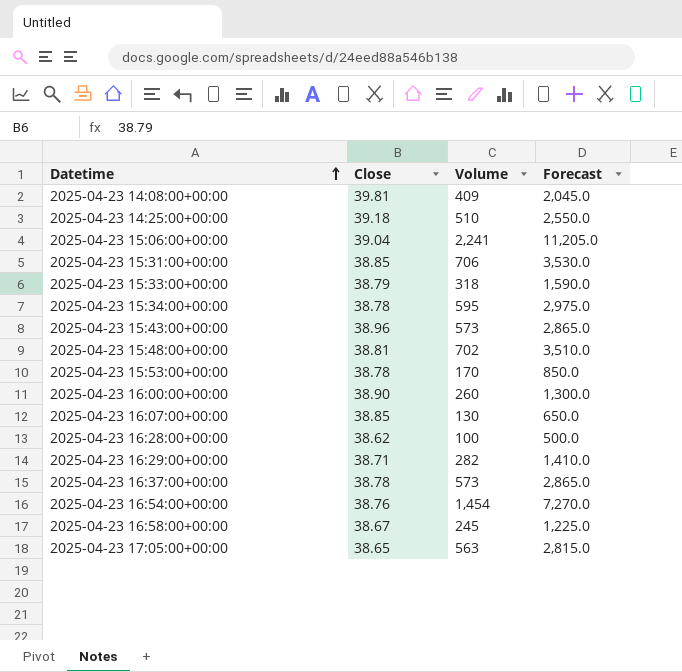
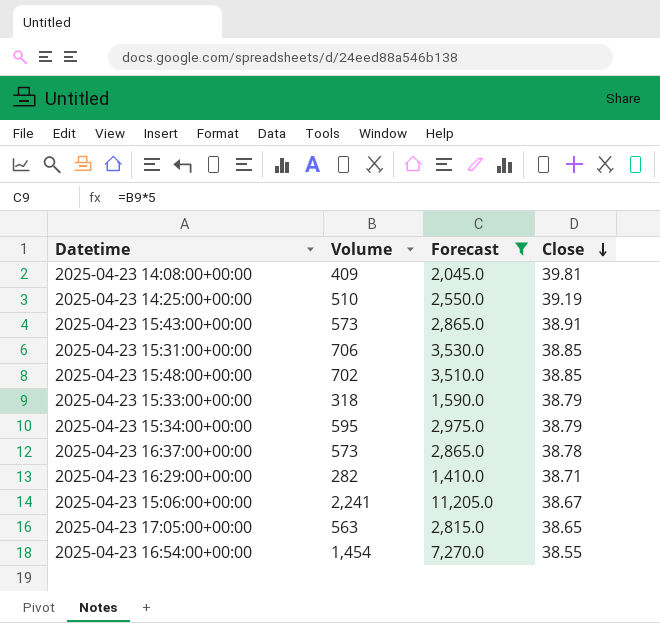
filter: none -> Forecast >= 1,410.0
row order: Datetime ascending -> Close descending
column Close | position: 2 -> 4
2025-04-23 14:25:00+00:00 | Close: 39.18 -> 39.19
2025-04-23 15:43:00+00:00 | Close: 38.96 -> 38.91
2025-04-23 15:48:00+00:00 | Close: 38.81 -> 38.85
2025-04-23 15:34:00+00:00 | Close: 38.78 -> 38.79
2025-04-23 15:06:00+00:00 | Close: 39.04 -> 38.67
2025-04-23 16:54:00+00:00 | Close: 38.76 -> 38.55

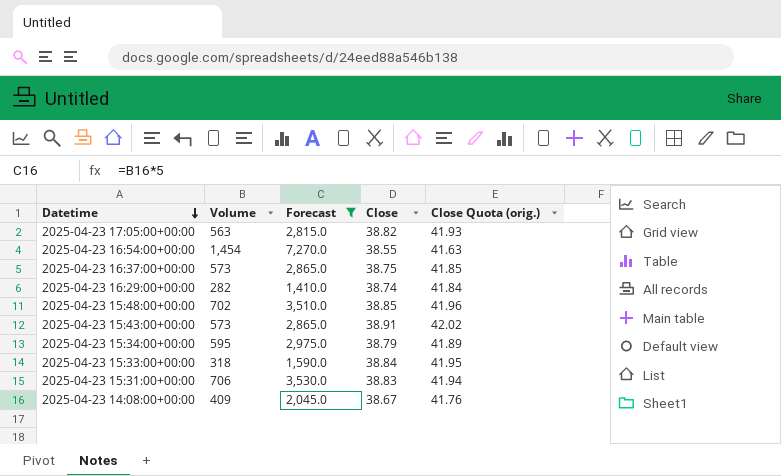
row order: Close descending -> Datetime descending
column Close Quota (orig.) | formula: none -> [Close] * 1.08
row 2025-04-23 14:25:00+00:00: 510 | 2,550.0 | 39.19 -> none
row 2025-04-23 15:06:00+00:00: 2,241 | 11,205.0 | 38.67 -> none
2025-04-23 17:05:00+00:00 | Close: 38.65 -> 38.82
2025-04-23 16:37:00+00:00 | Close: 38.78 -> 38.75
2025-04-23 16:29:00+00:00 | Close: 38.71 -> 38.74
2025-04-23 15:33:00+00:00 | Close: 38.79 -> 38.84
2025-04-23 15:31:00+00:00 | Close: 38.85 -> 38.83
2025-04-23 14:08:00+00:00 | Close: 39.81 -> 38.67

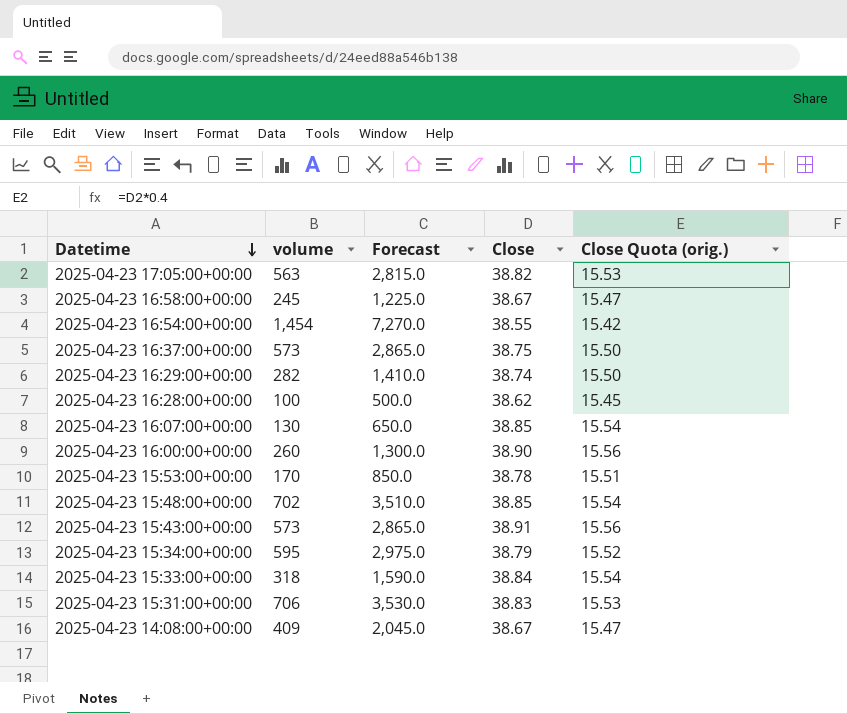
filter: Forecast >= 1,410.0 -> none
column name: Volume -> volume
column Close Quota (orig.) | formula: [Close] * 1.08 -> [Close] * 0.4

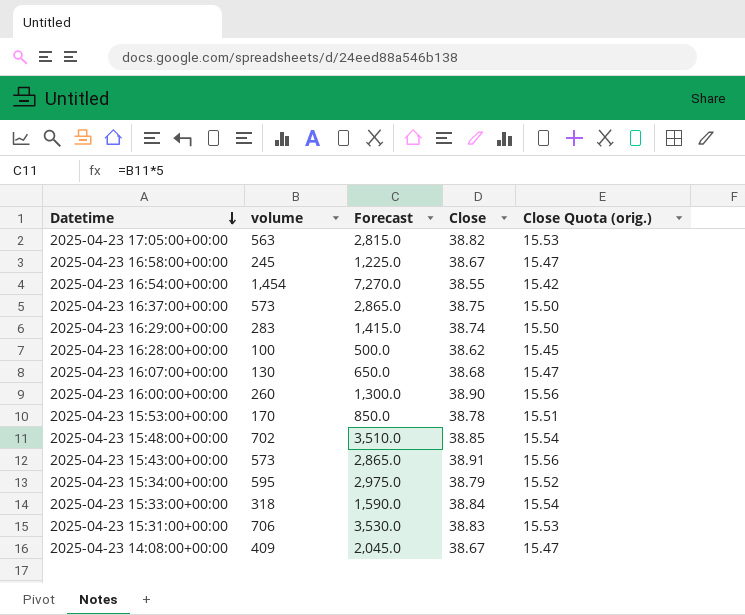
2025-04-23 16:29:00+00:00 | volume: 282 -> 283
2025-04-23 16:29:00+00:00 | Forecast: 1,410.0 -> 1,415.0
2025-04-23 16:07:00+00:00 | Close: 38.85 -> 38.68
2025-04-23 16:07:00+00:00 | Close Quota (orig.): 15.54 -> 15.47

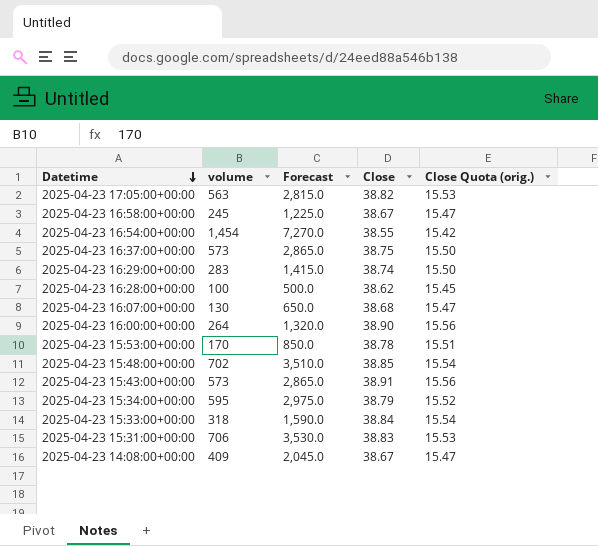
2025-04-23 16:00:00+00:00 | volume: 260 -> 264
2025-04-23 16:00:00+00:00 | Forecast: 1,300.0 -> 1,320.0

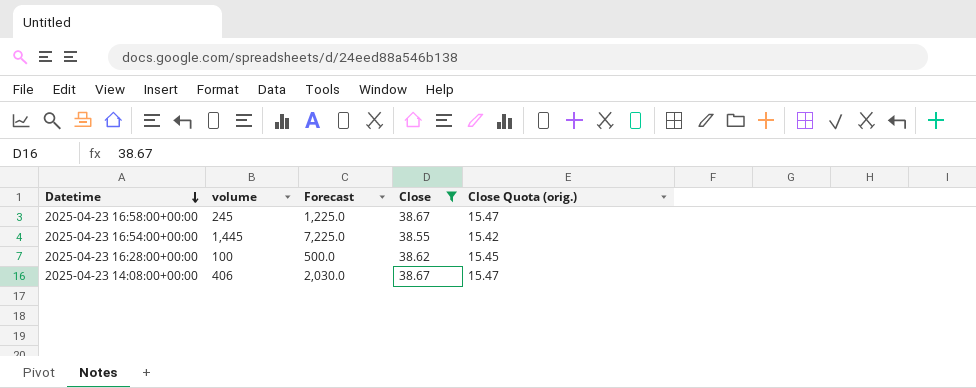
filter: none -> Close <= 38.67
2025-04-23 16:54:00+00:00 | volume: 1,454 -> 1,445
2025-04-23 16:54:00+00:00 | Forecast: 7,270.0 -> 7,225.0
2025-04-23 14:08:00+00:00 | volume: 409 -> 406
2025-04-23 14:08:00+00:00 | Forecast: 2,045.0 -> 2,030.0

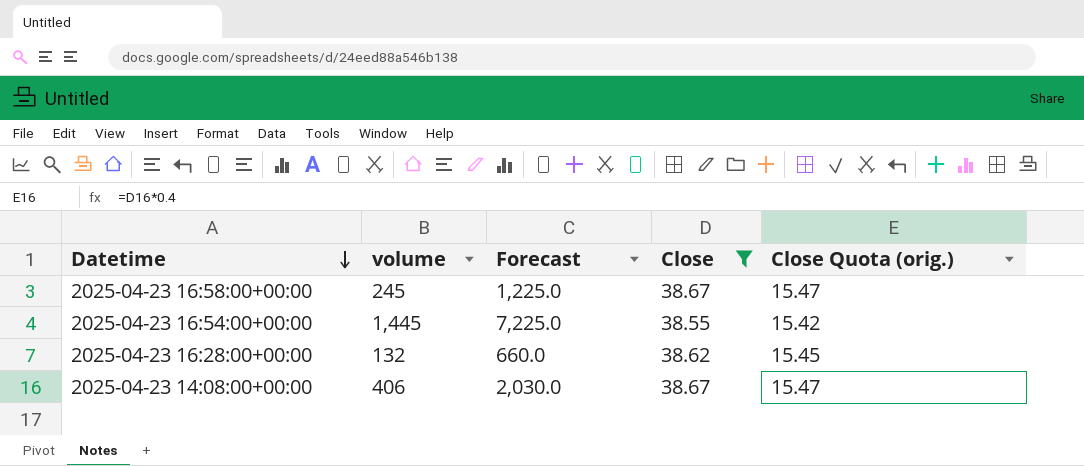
2025-04-23 16:28:00+00:00 | volume: 100 -> 132
2025-04-23 16:28:00+00:00 | Forecast: 500.0 -> 660.0

